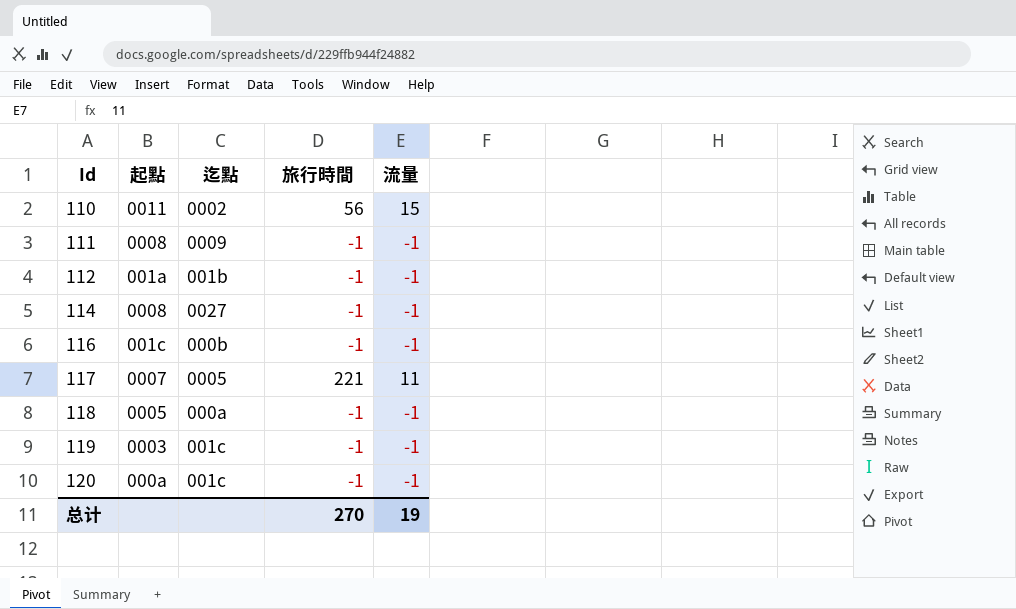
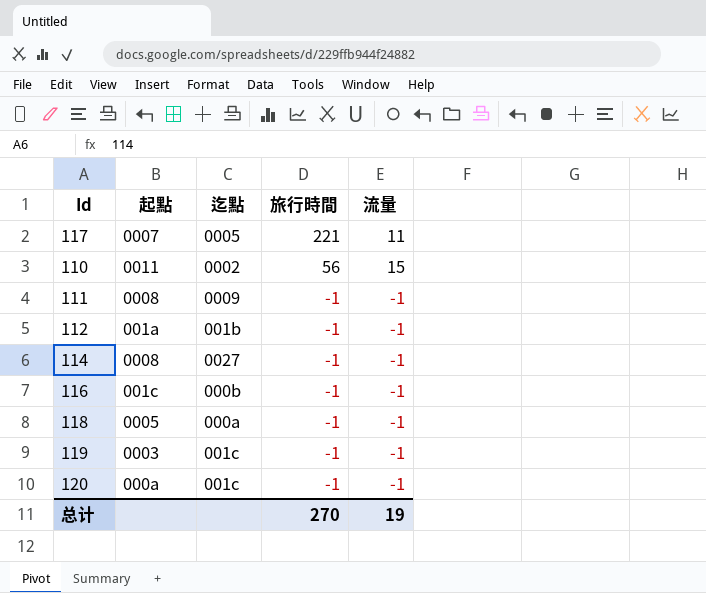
row order: Id ascending -> 旅行時間 descending

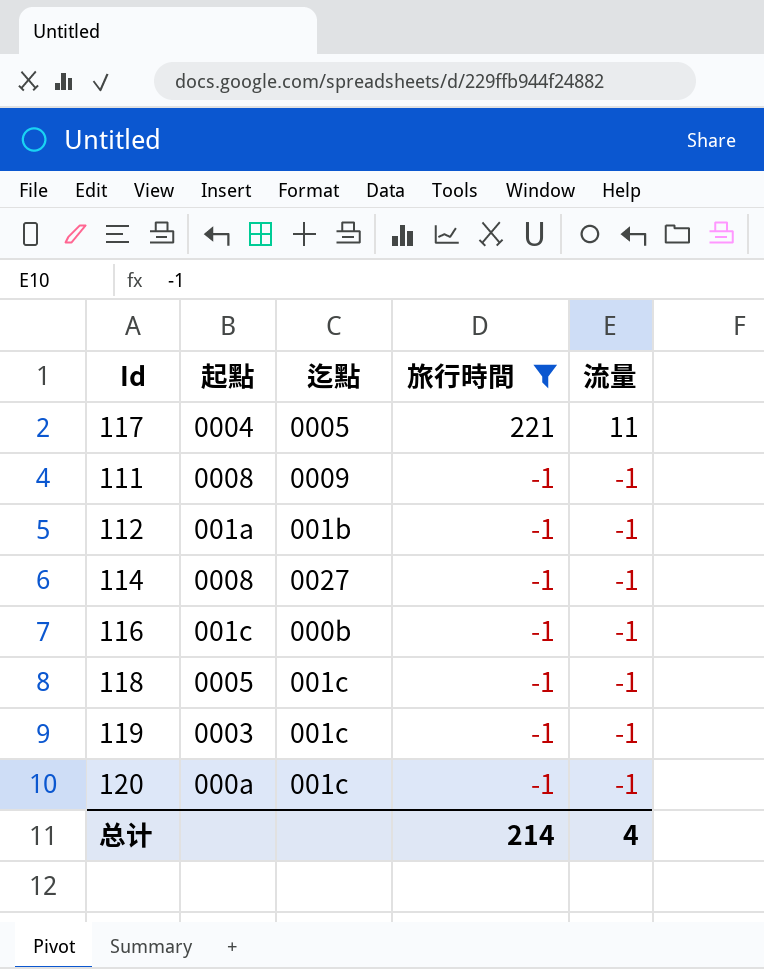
filter: none -> 旅行時間 != 56
117 | 起點: 0007 -> 0004
118 | 迄點: 000a -> 001c
总计 | 旅行時間: 270 -> 214
总计 | 流量: 19 -> 4

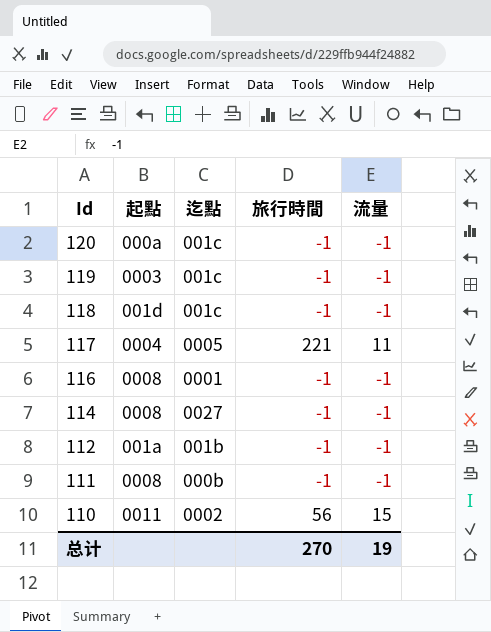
filter: 旅行時間 != 56 -> none
row order: 旅行時間 descending -> Id descending
118 | 起點: 0005 -> 001d
116 | 起點: 001c -> 0008
116 | 迄點: 000b -> 0001
111 | 迄點: 0009 -> 000b
总计 | 旅行時間: 214 -> 270
总计 | 流量: 4 -> 19

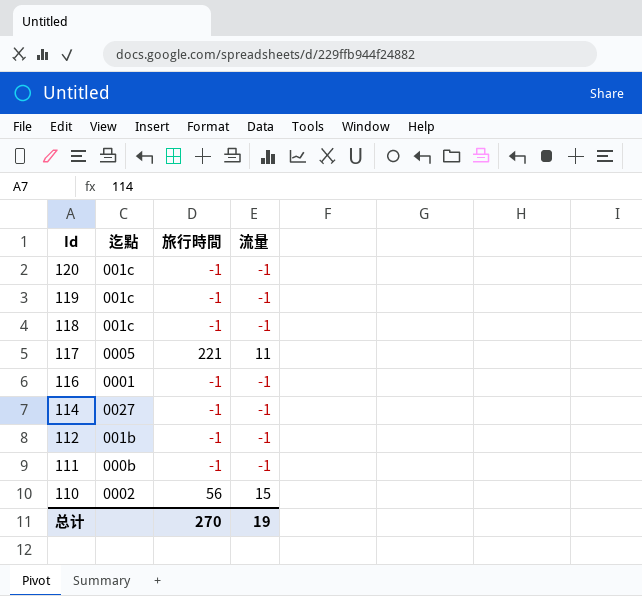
column 起點 | position: 2 -> none

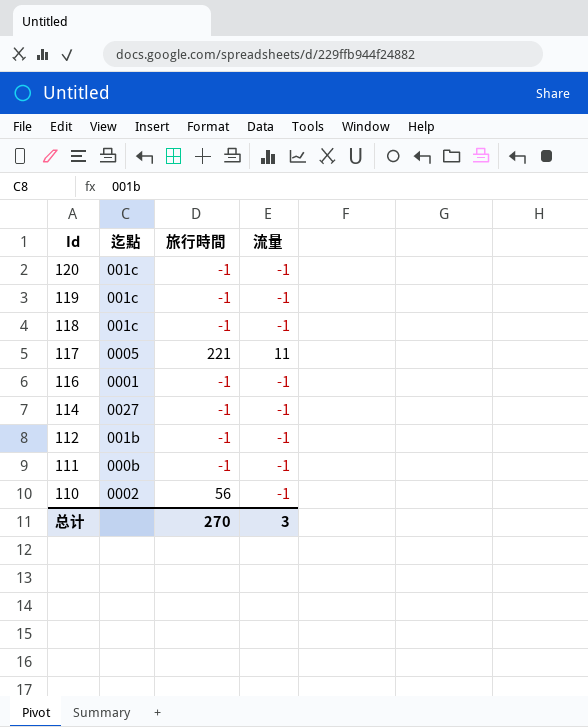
110 | 流量: 15 -> -1
总计 | 流量: 19 -> 3

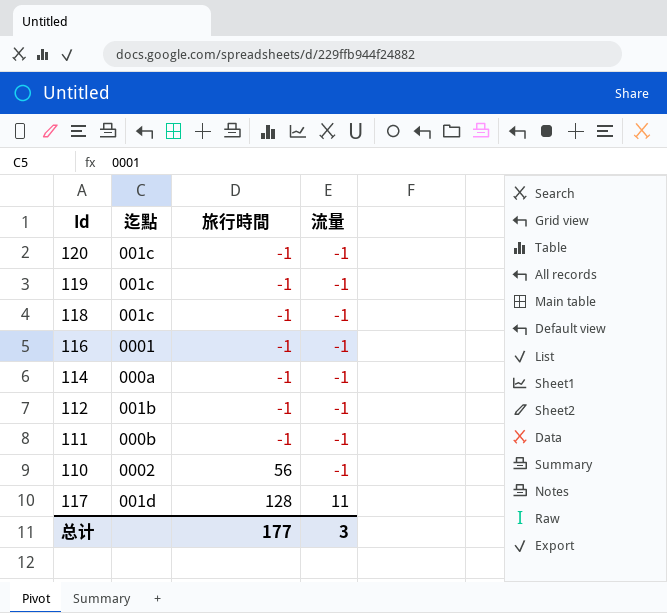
row order: Id descending -> 旅行時間 ascending
114 | 迄點: 0027 -> 000a
117 | 迄點: 0005 -> 001d
117 | 旅行時間: 221 -> 128
总计 | 旅行時間: 270 -> 177

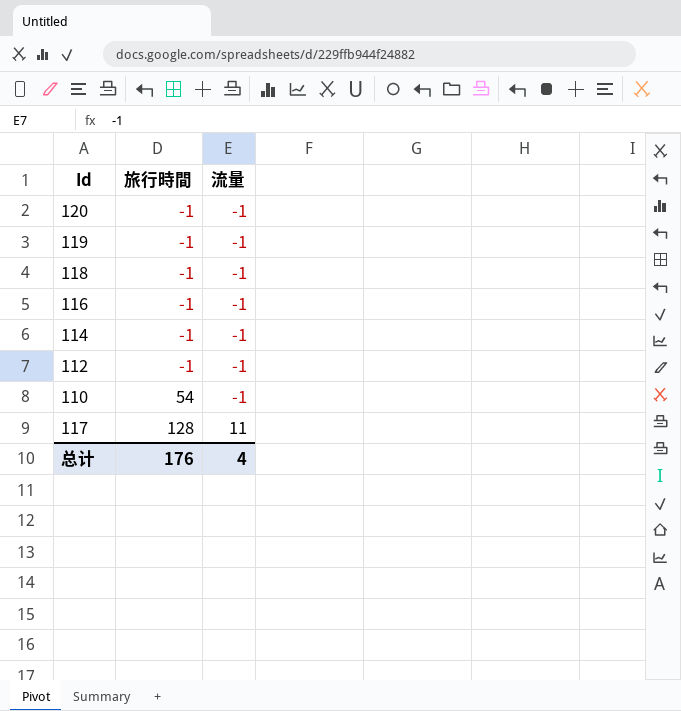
column 迄點 | position: 2 -> none
row 111: 000b | -1 | -1 -> none
110 | 旅行時間: 56 -> 54
总计 | 旅行時間: 177 -> 176
总计 | 流量: 3 -> 4

